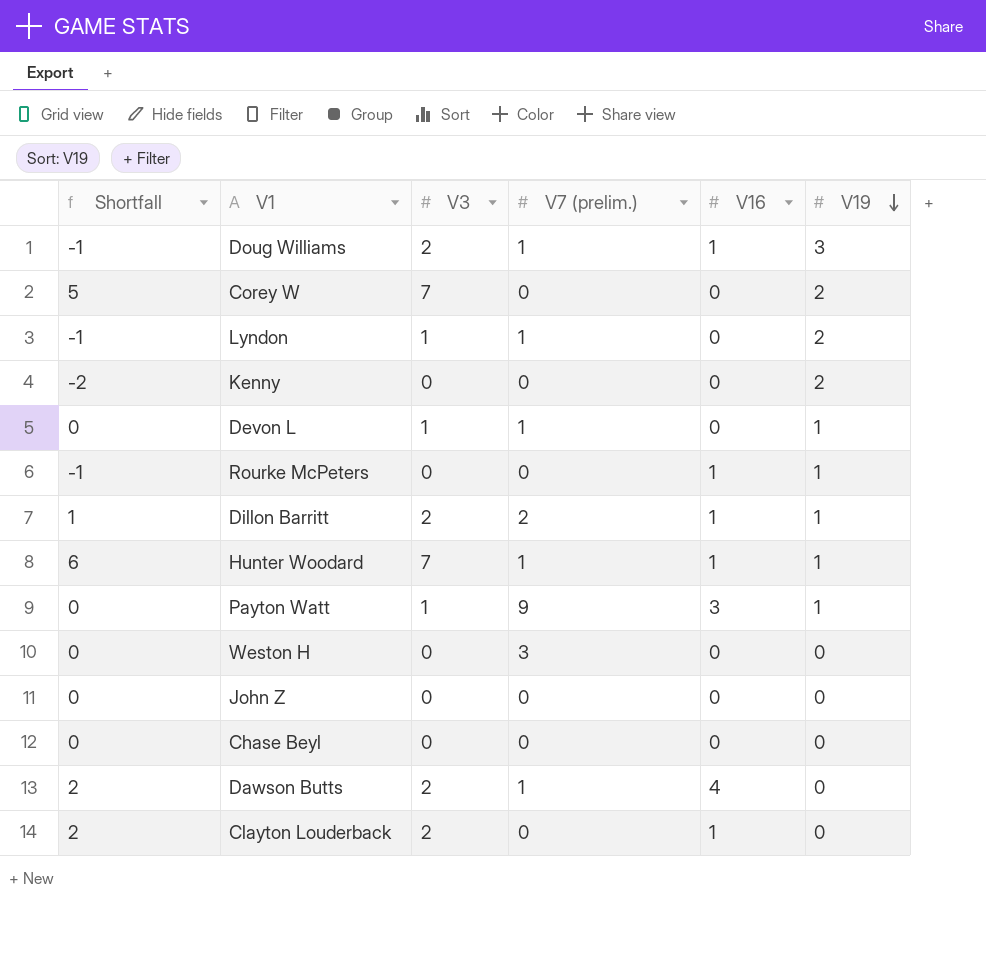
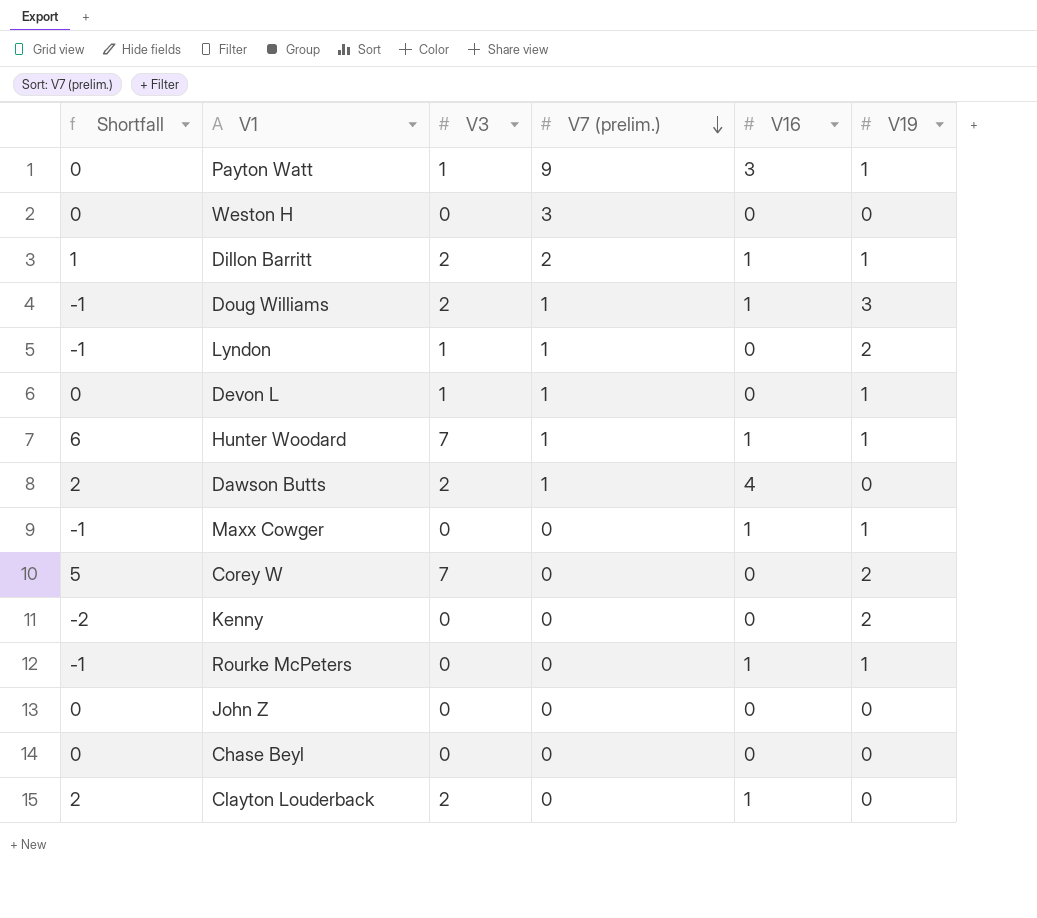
row order: V19 descending -> V7 (prelim.) descending
row Maxx Cowger: none -> -1 | 0 | 0 | 1 | 1

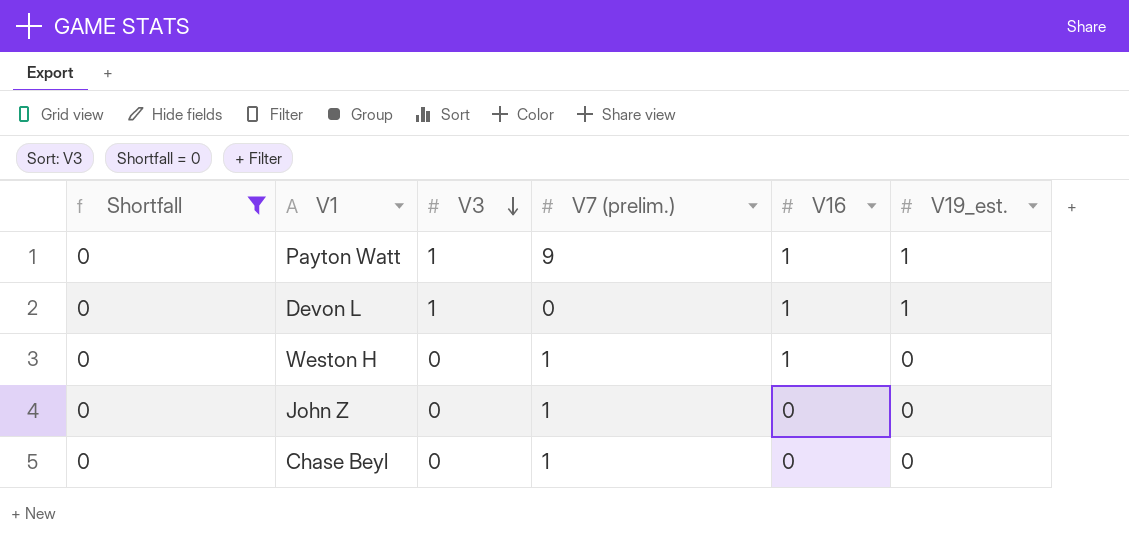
filter: none -> Shortfall = 0
row order: V7 (prelim.) descending -> V3 descending
column name: V19 -> V19_est.
Payton Watt | V16: 3 -> 1
Devon L | V7 (prelim.): 1 -> 0
Devon L | V16: 0 -> 1
Weston H | V7 (prelim.): 3 -> 1
Weston H | V16: 0 -> 1
John Z | V7 (prelim.): 0 -> 1
Chase Beyl | V7 (prelim.): 0 -> 1

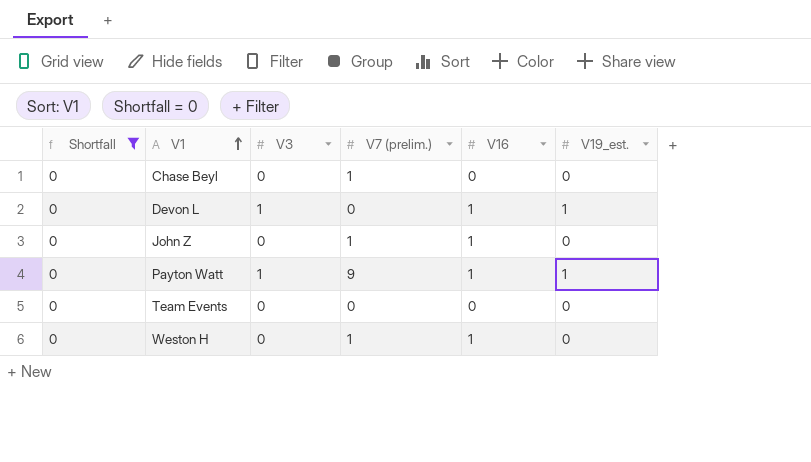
row order: V3 descending -> V1 ascending
John Z | V16: 0 -> 1
row Team Events: none -> 0 | 0 | 0 | 0 | 0

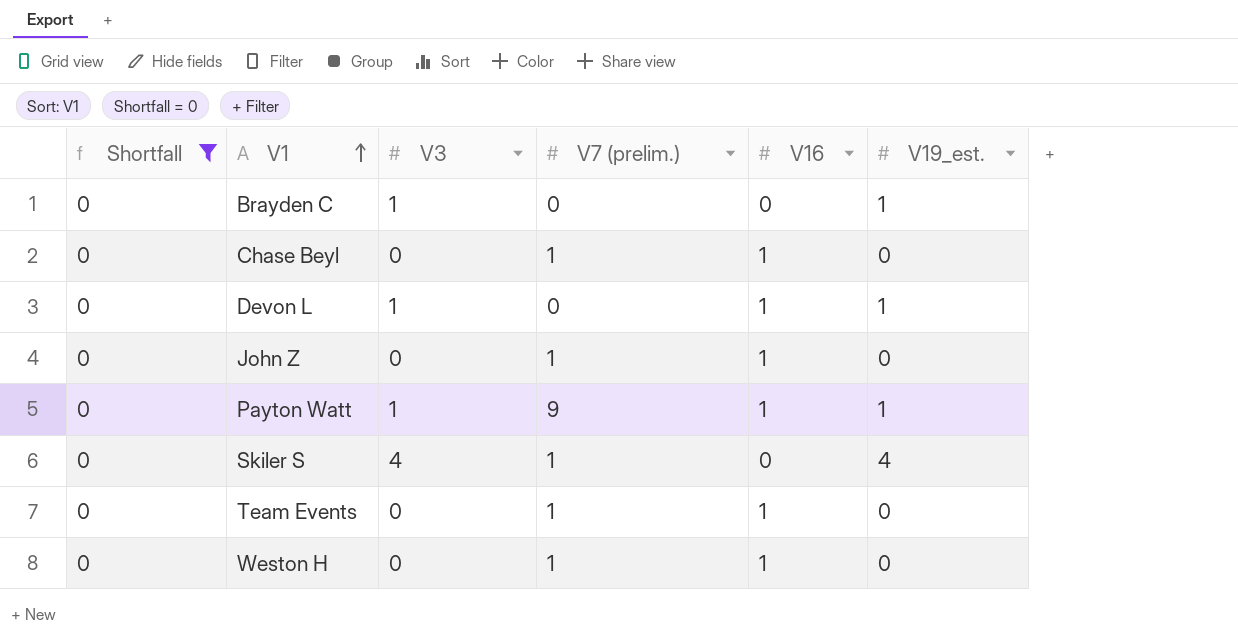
row Brayden C: none -> 0 | 1 | 0 | 0 | 1
Chase Beyl | V16: 0 -> 1
row Skiler S: none -> 0 | 4 | 1 | 0 | 4
Team Events | V7 (prelim.): 0 -> 1
Team Events | V16: 0 -> 1

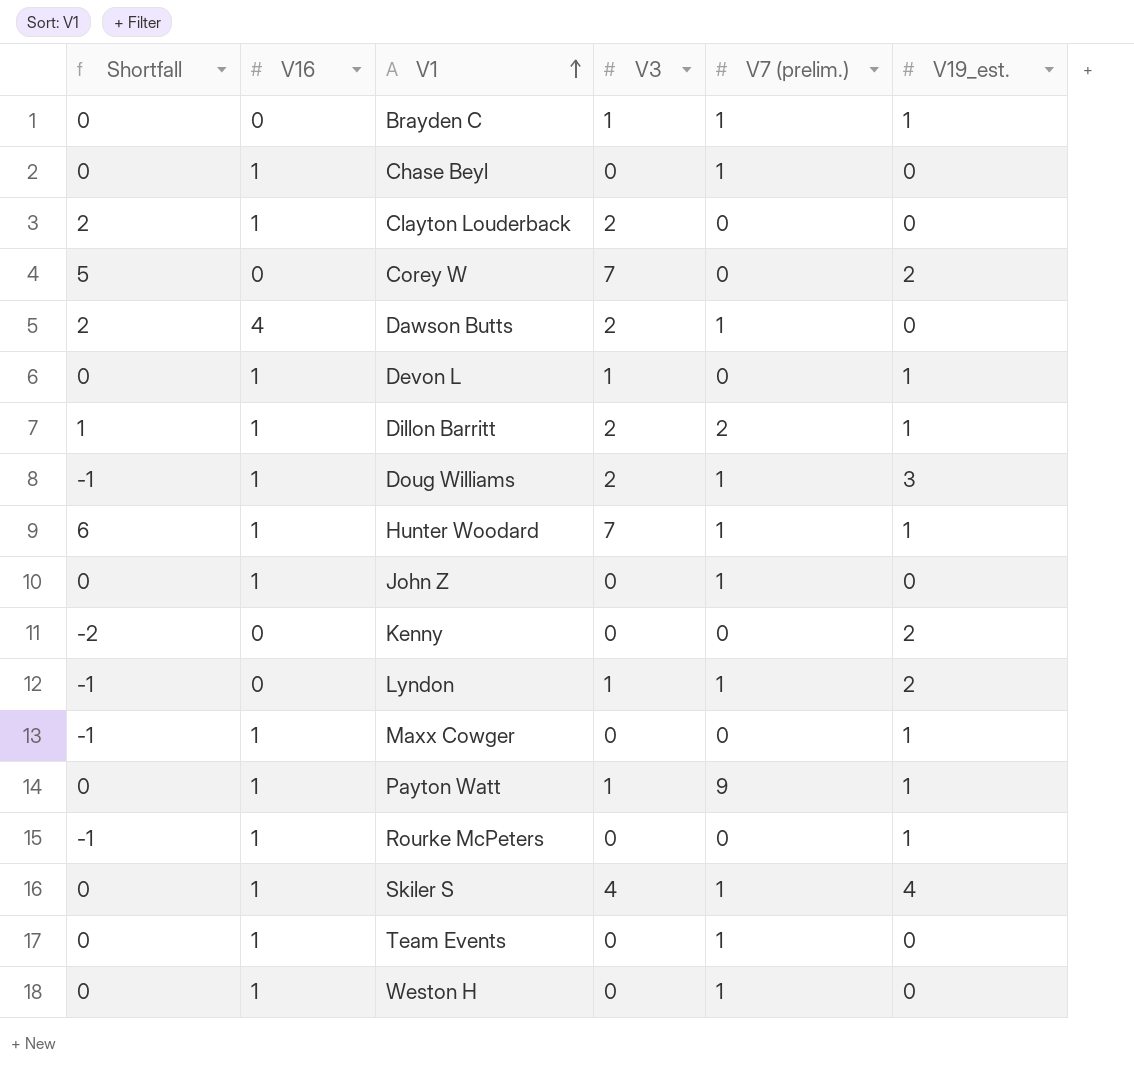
filter: Shortfall = 0 -> none
column V16 | position: 5 -> 2
Brayden C | V7 (prelim.): 0 -> 1
Skiler S | V16: 0 -> 1

